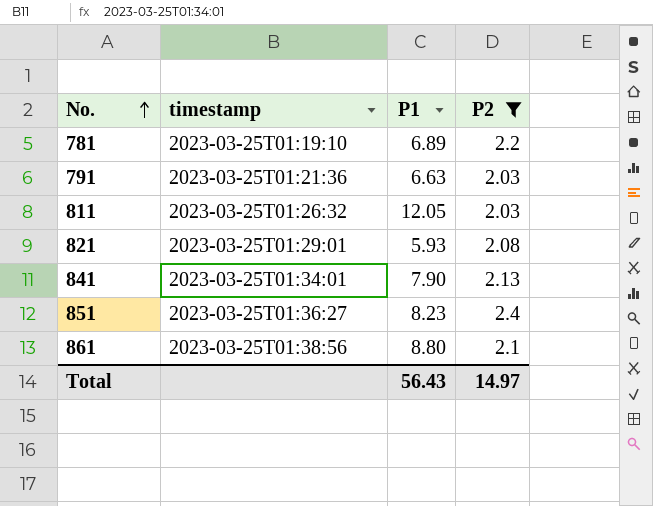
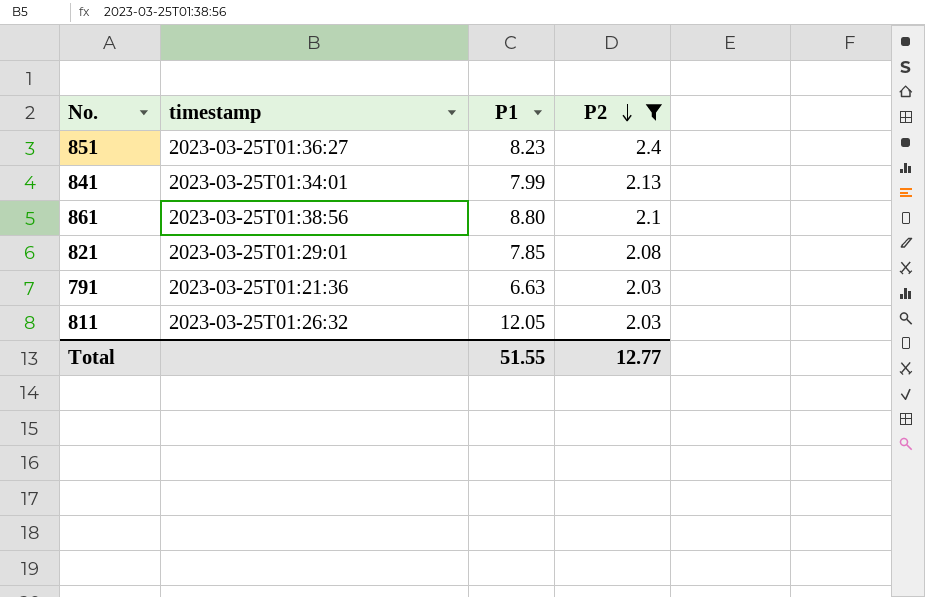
row order: No. ascending -> P2 descending
row 781: 2023-03-25T01:19:10 | 6.89 | 2.2 -> none
841 | P1: 7.90 -> 7.99
821 | P1: 5.93 -> 7.85
Total | P1: 56.43 -> 51.55
Total | P2: 14.97 -> 12.77

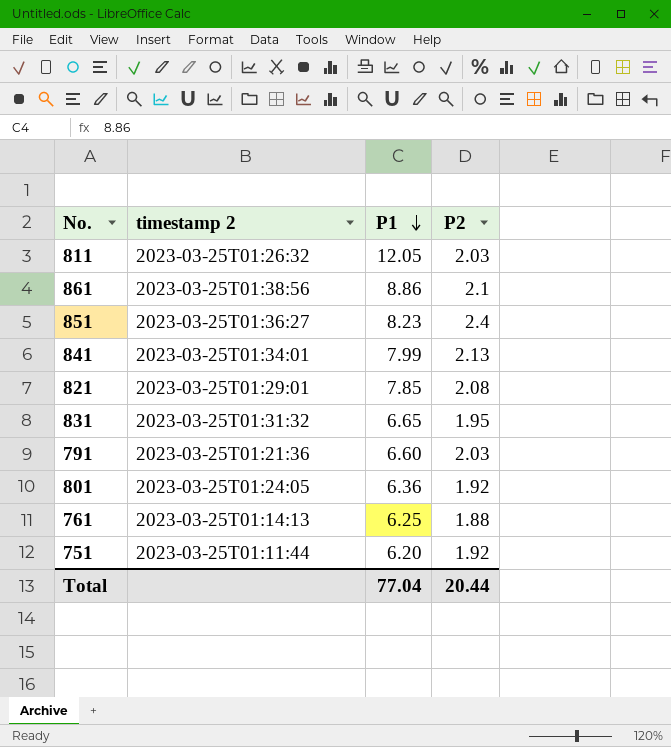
filter: P2 >= 2.03 -> none
row order: P2 descending -> P1 descending
column name: timestamp -> timestamp 2
861 | P1: 8.80 -> 8.86
791 | P1: 6.63 -> 6.60
Total | P1: 51.55 -> 77.04
Total | P2: 12.77 -> 20.44

